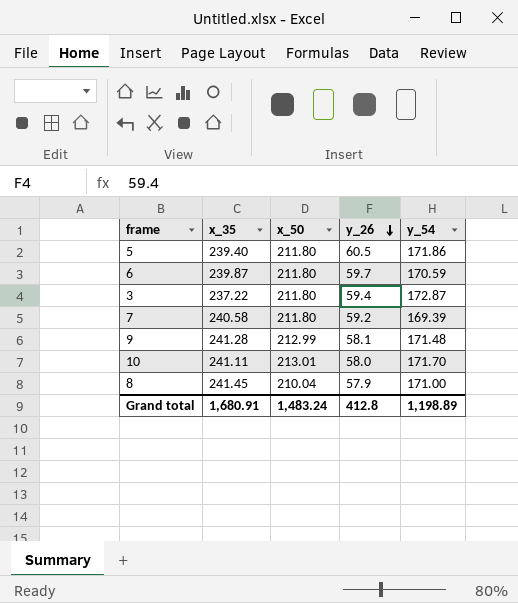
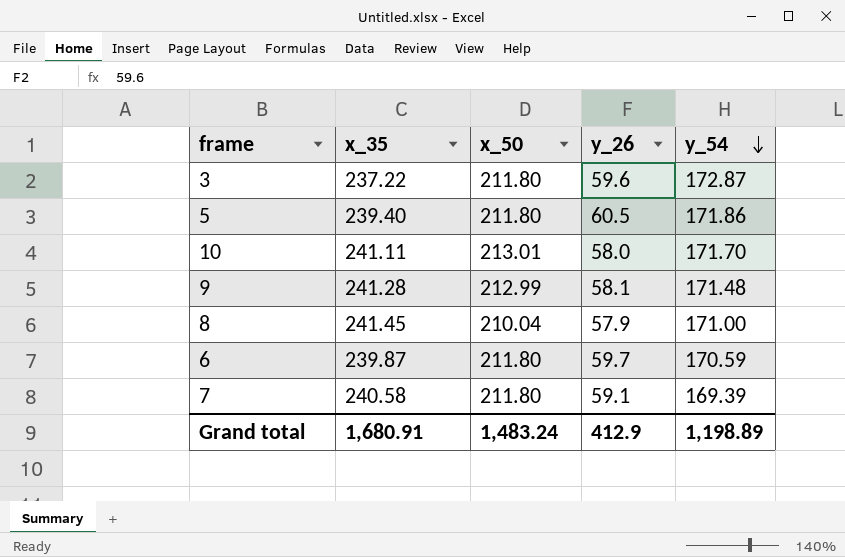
row order: y_26 descending -> y_54 descending
3 | y_26: 59.4 -> 59.6
7 | y_26: 59.2 -> 59.1
Grand total | y_26: 412.8 -> 412.9

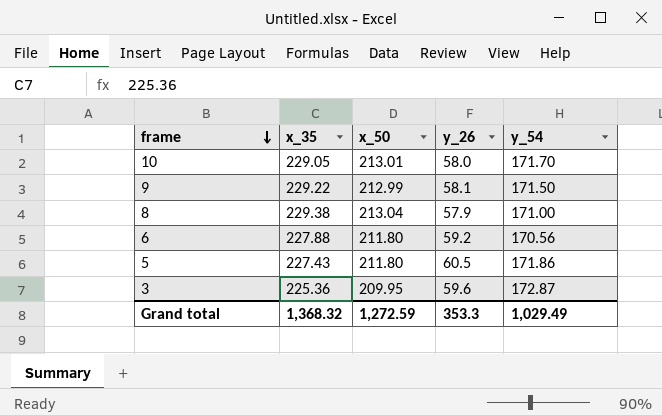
row order: y_54 descending -> frame descending
row 7: 240.58 | 211.80 | 59.1 | 169.39 -> none
10 | x_35: 241.11 -> 229.05
9 | x_35: 241.28 -> 229.22
9 | y_54: 171.48 -> 171.50
8 | x_35: 241.45 -> 229.38
8 | x_50: 210.04 -> 213.04
6 | x_35: 239.87 -> 227.88
6 | y_26: 59.7 -> 59.2
6 | y_54: 170.59 -> 170.56
5 | x_35: 239.40 -> 227.43
3 | x_35: 237.22 -> 225.36
3 | x_50: 211.80 -> 209.95
Grand total | x_35: 1,680.91 -> 1,368.32
Grand total | x_50: 1,483.24 -> 1,272.59
Grand total | y_26: 412.9 -> 353.3
Grand total | y_54: 1,198.89 -> 1,029.49

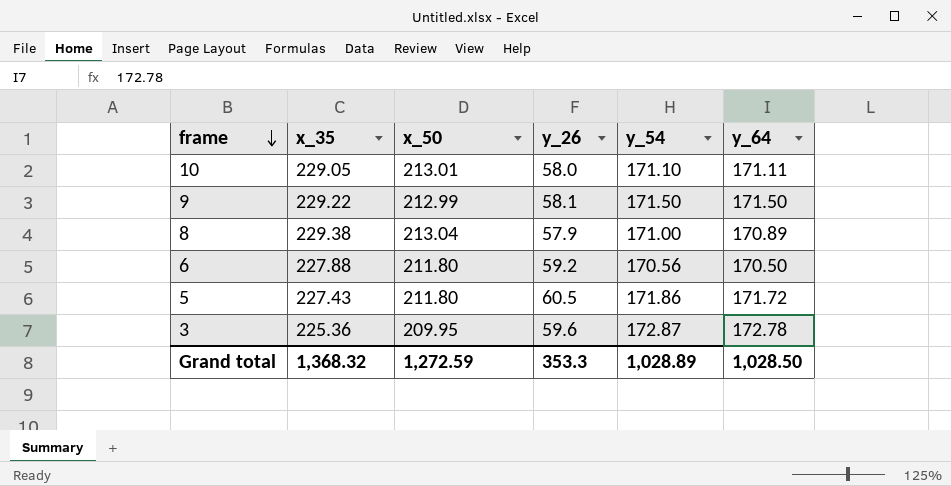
column y_64 | position: none -> 6
10 | y_54: 171.70 -> 171.10
Grand total | y_54: 1,029.49 -> 1,028.89

